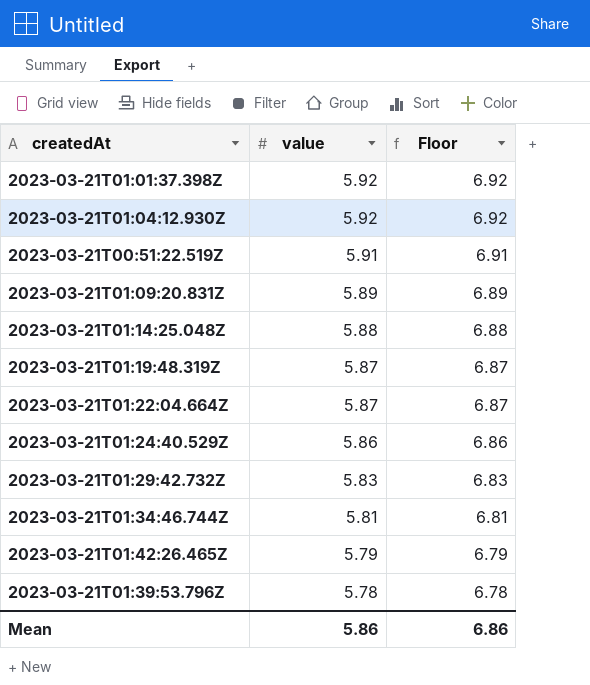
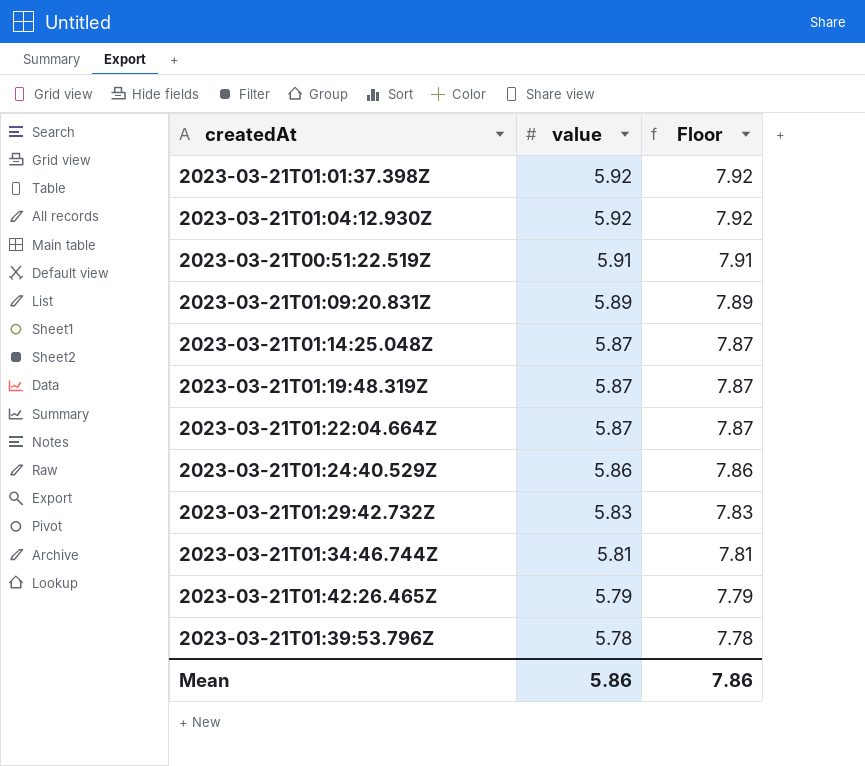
column Floor | formula: [value] + 1 -> [value] + 2
2023-03-21T01:14:25.048Z | value: 5.88 -> 5.87
Mean | Floor: 6.86 -> 7.86

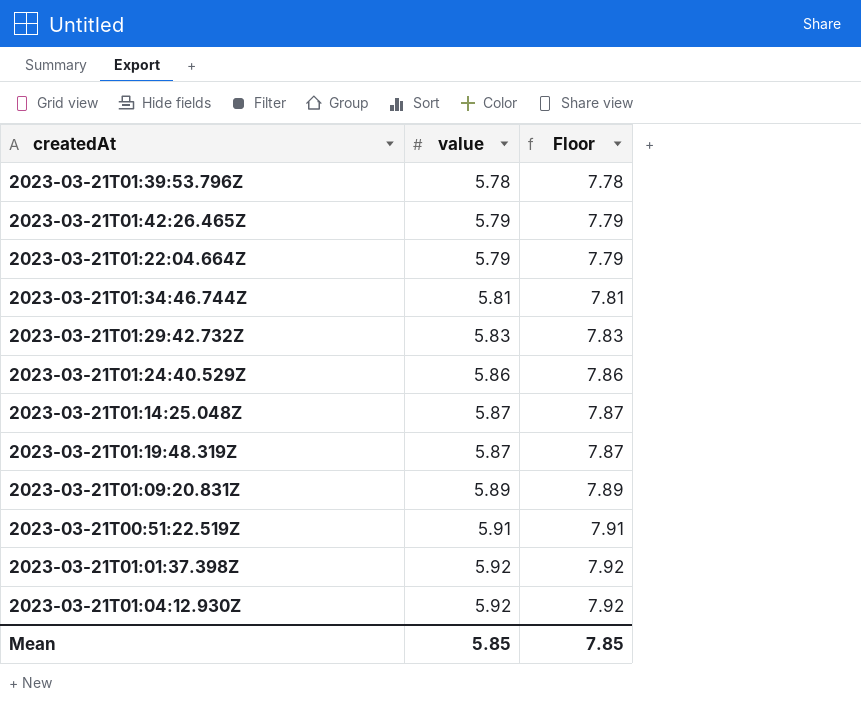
row order: value descending -> value ascending
2023-03-21T01:22:04.664Z | value: 5.87 -> 5.79
2023-03-21T01:22:04.664Z | Floor: 7.87 -> 7.79
Mean | value: 5.86 -> 5.85
Mean | Floor: 7.86 -> 7.85

